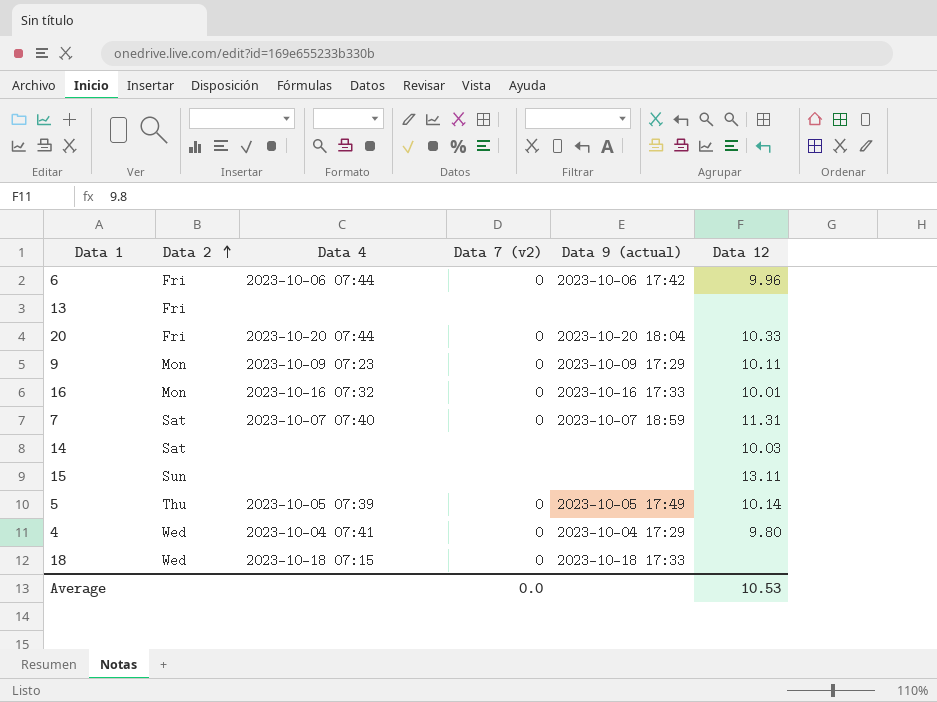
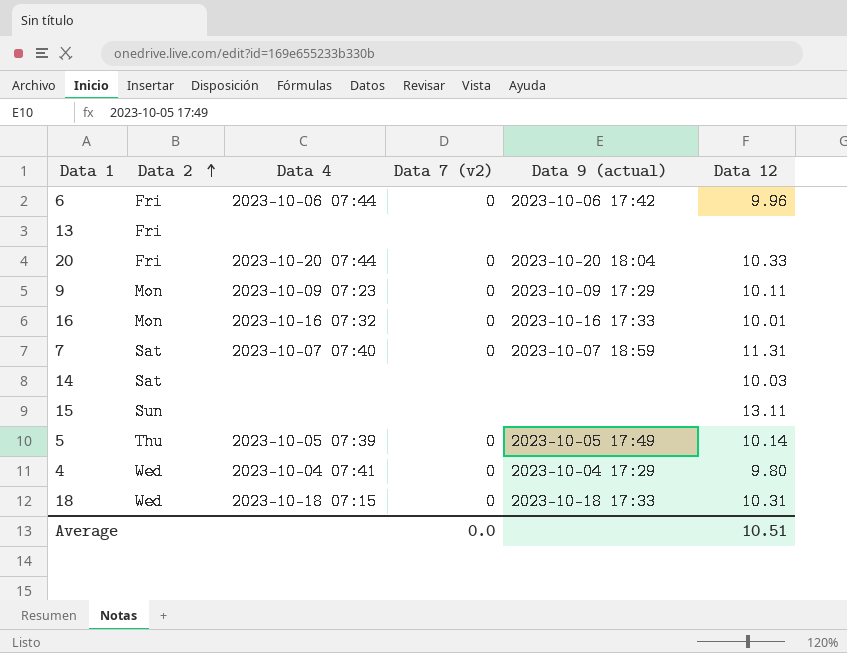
18 | Data 12: none -> 10.31
Average | Data 12: 10.53 -> 10.51

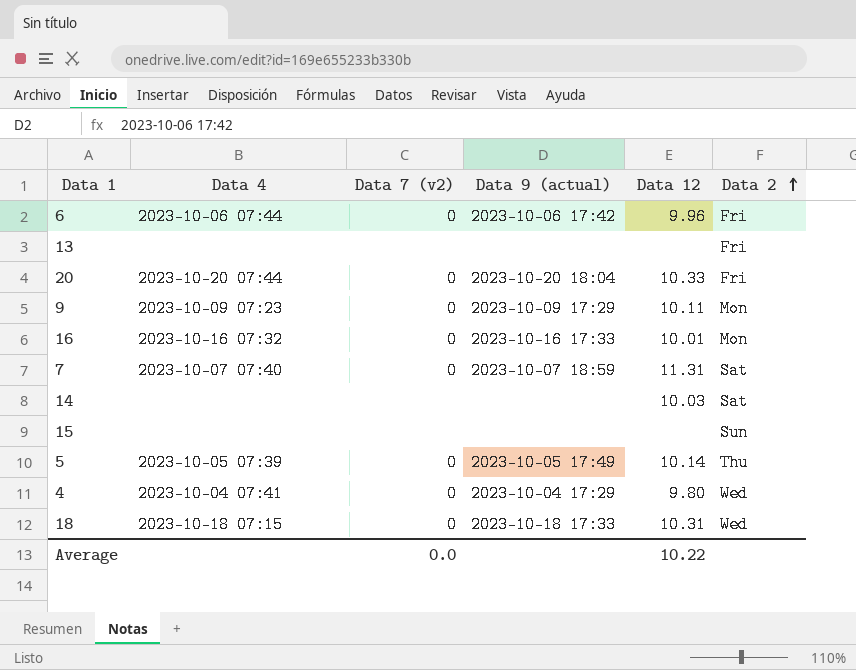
column Data 2 | position: 2 -> 6
15 | Data 12: 13.11 -> none
Average | Data 12: 10.51 -> 10.22

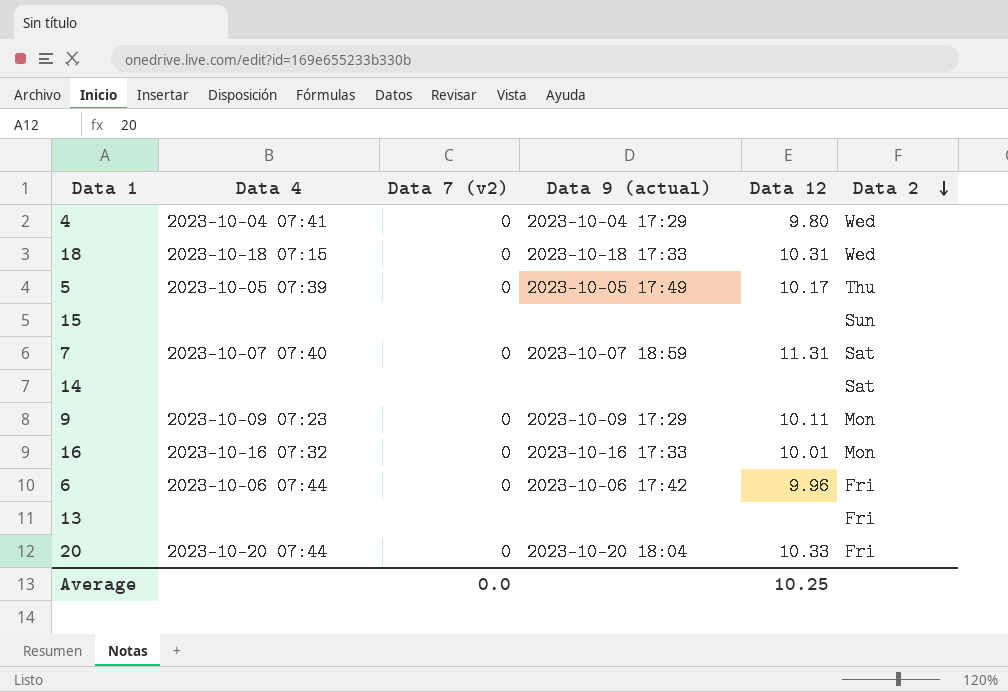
row order: Data 2 ascending -> Data 2 descending
5 | Data 12: 10.14 -> 10.17
14 | Data 12: 10.03 -> none
Average | Data 12: 10.22 -> 10.25

